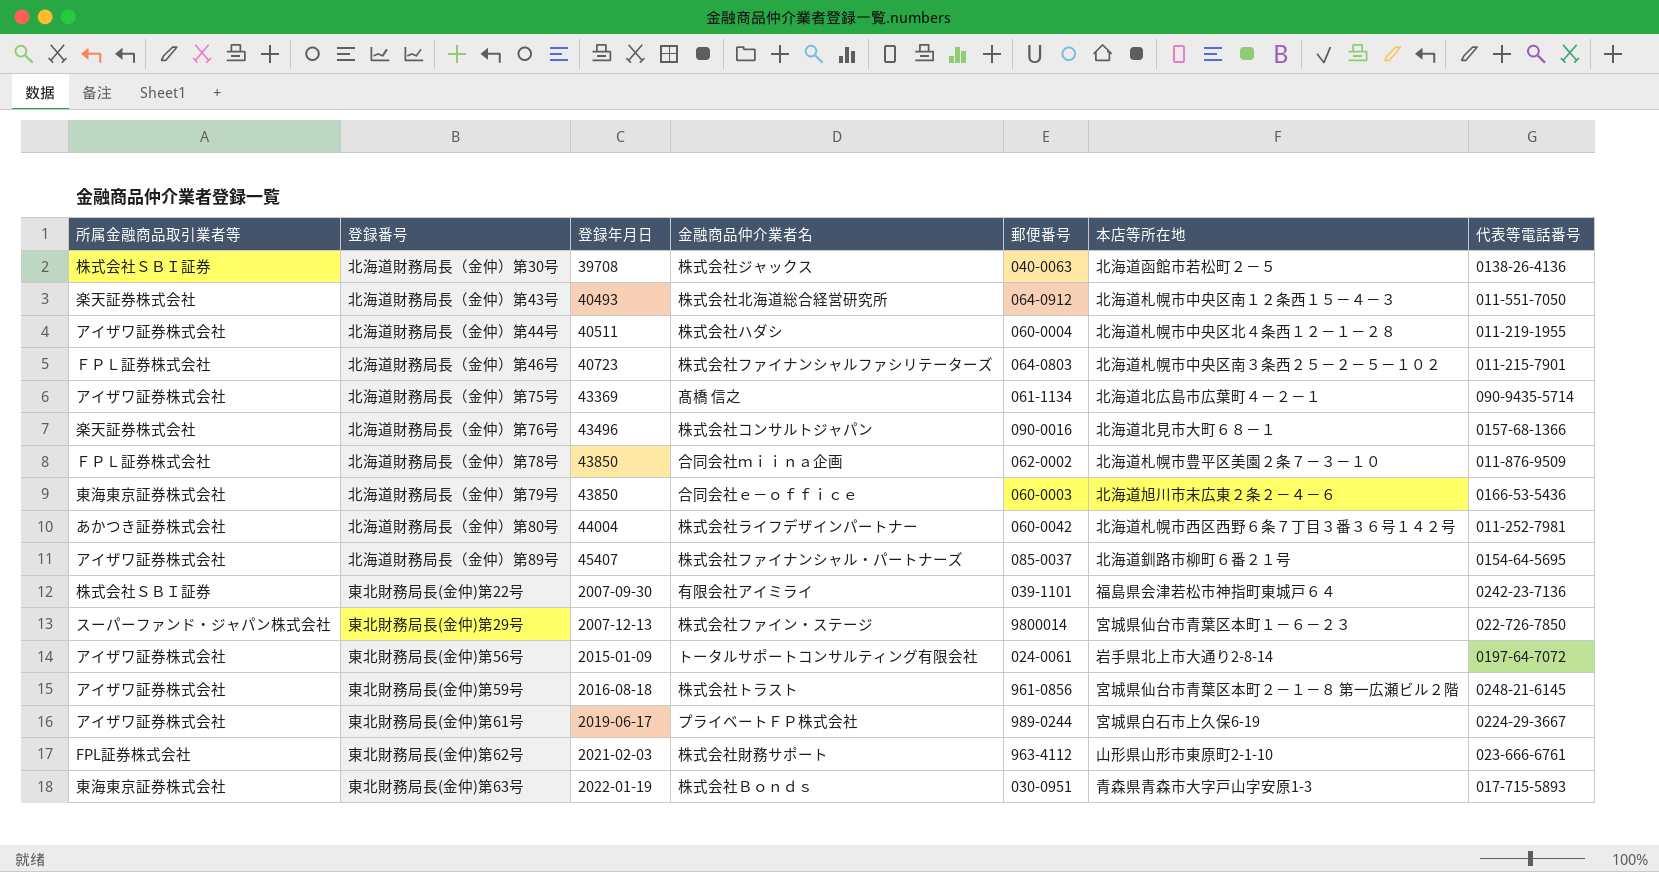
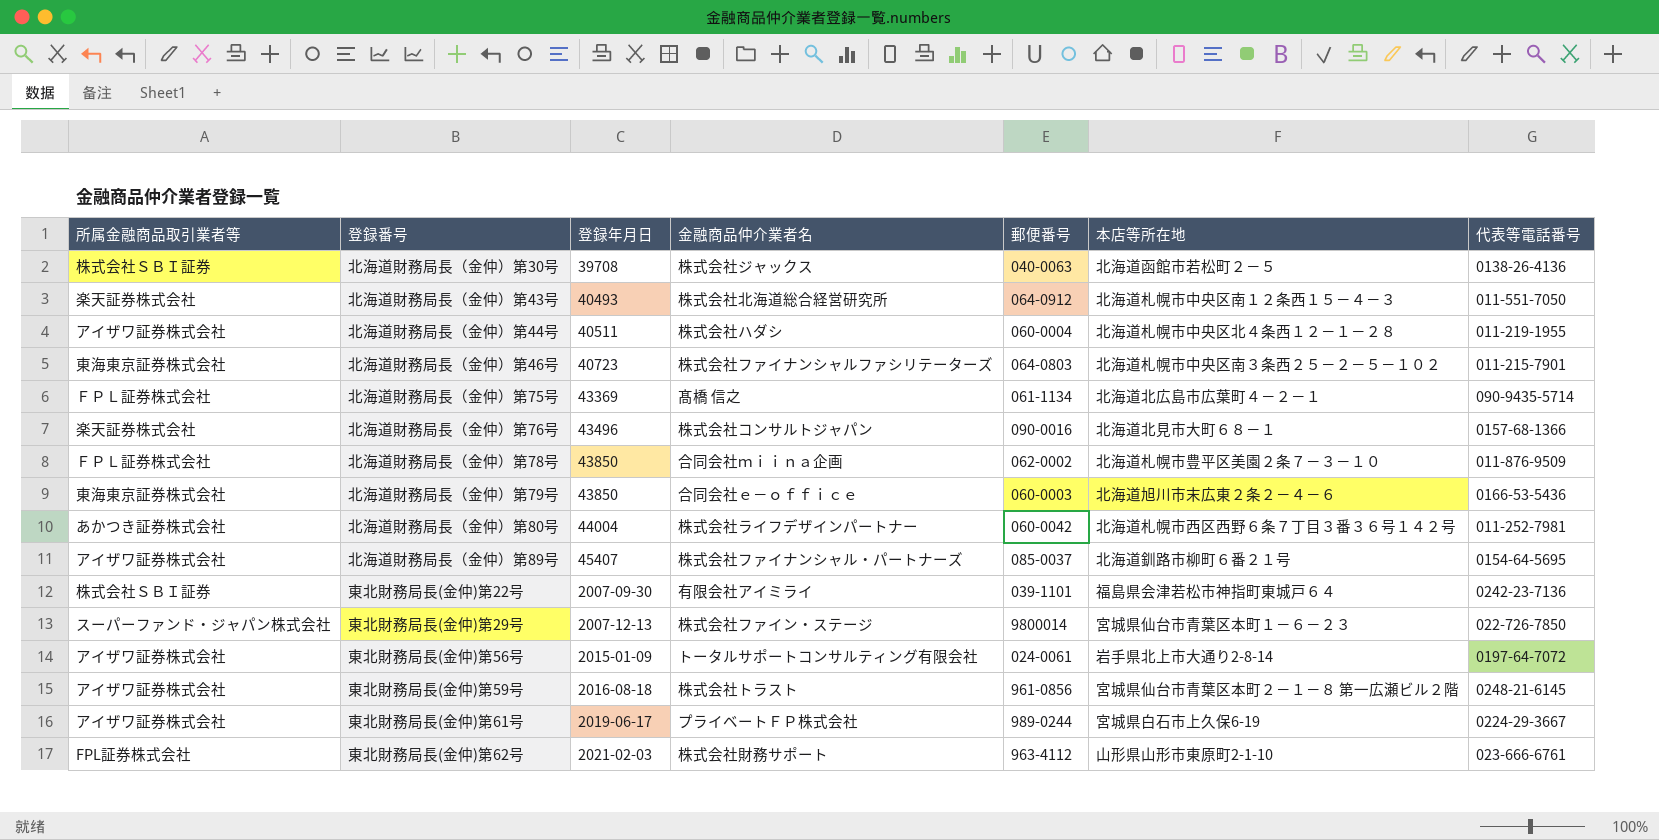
row 東北財務局長(金仲)第63号: 東海東京証券株式会社 | 2022-01-19 | 株式会社Ｂｏｎｄｓ | 030-0951 | 青森県青森市大字戸山字安原1-3 | 017-715-5893 -> none
北海道財務局長（金仲）第46号 | 所属金融商品取引業者等: ＦＰＬ証券株式会社 -> 東海東京証券株式会社
北海道財務局長（金仲）第75号 | 所属金融商品取引業者等: アイザワ証券株式会社 -> ＦＰＬ証券株式会社

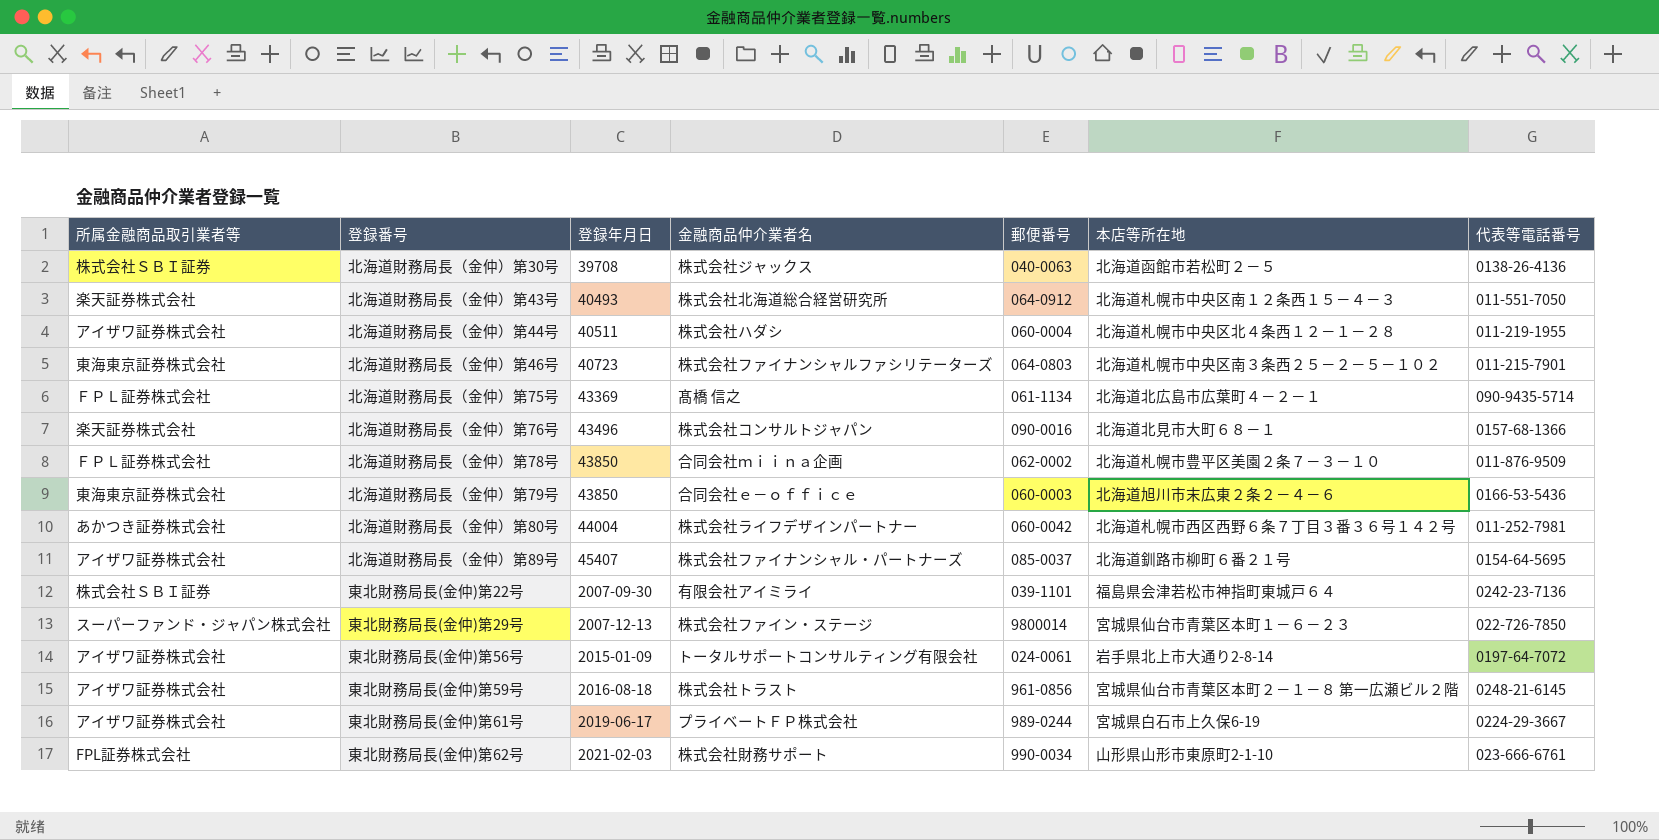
東北財務局長(金仲)第62号 | 郵便番号: 963-4112 -> 990-0034

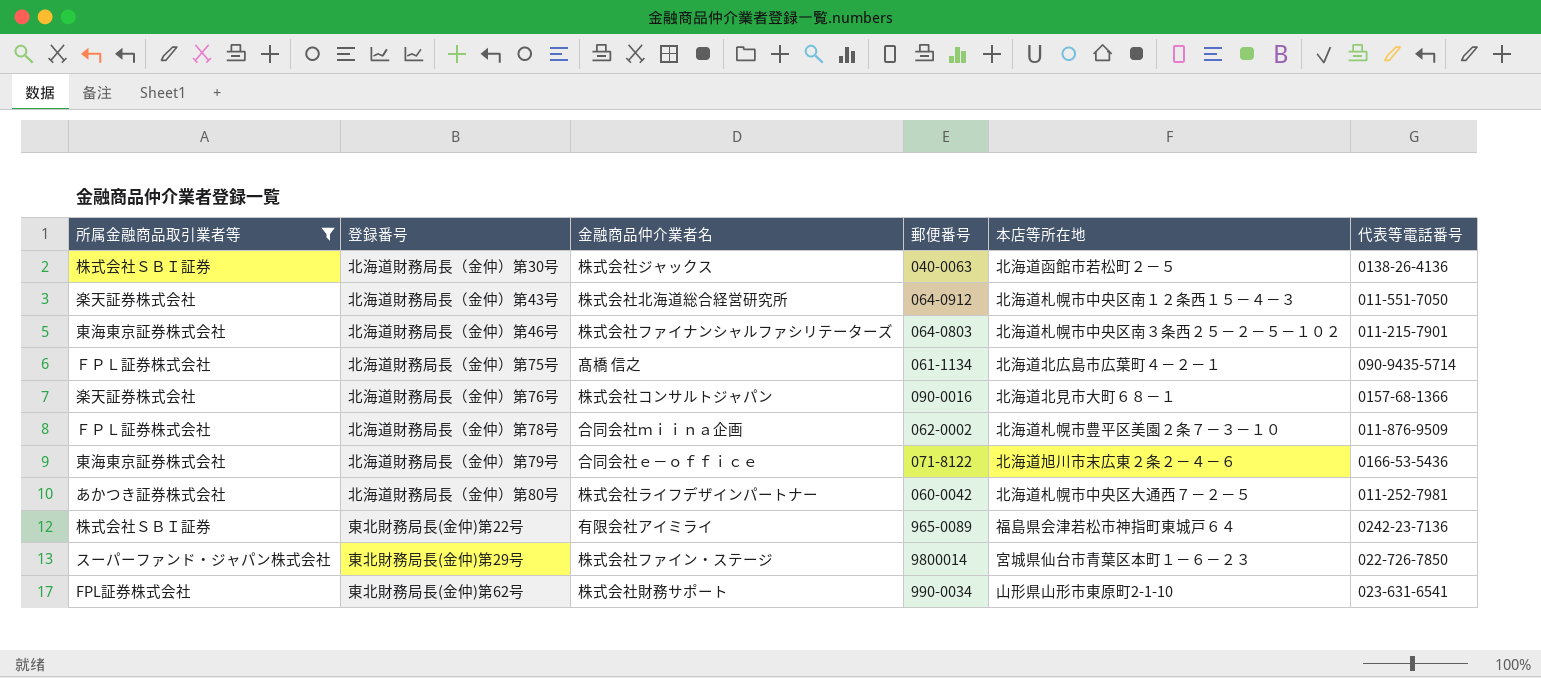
filter: none -> 所属金融商品取引業者等 != アイザワ証券株式会社
column 登録年月日 | position: 3 -> none
北海道財務局長（金仲）第79号 | 郵便番号: 060-0003 -> 071-8122
北海道財務局長（金仲）第80号 | 本店等所在地: 北海道札幌市西区西野６条７丁目３番３６号１４２号 -> 北海道札幌市中央区大通西７－２－５
東北財務局長(金仲)第22号 | 郵便番号: 039-1101 -> 965-0089
東北財務局長(金仲)第62号 | 代表等電話番号: 023-666-6761 -> 023-631-6541

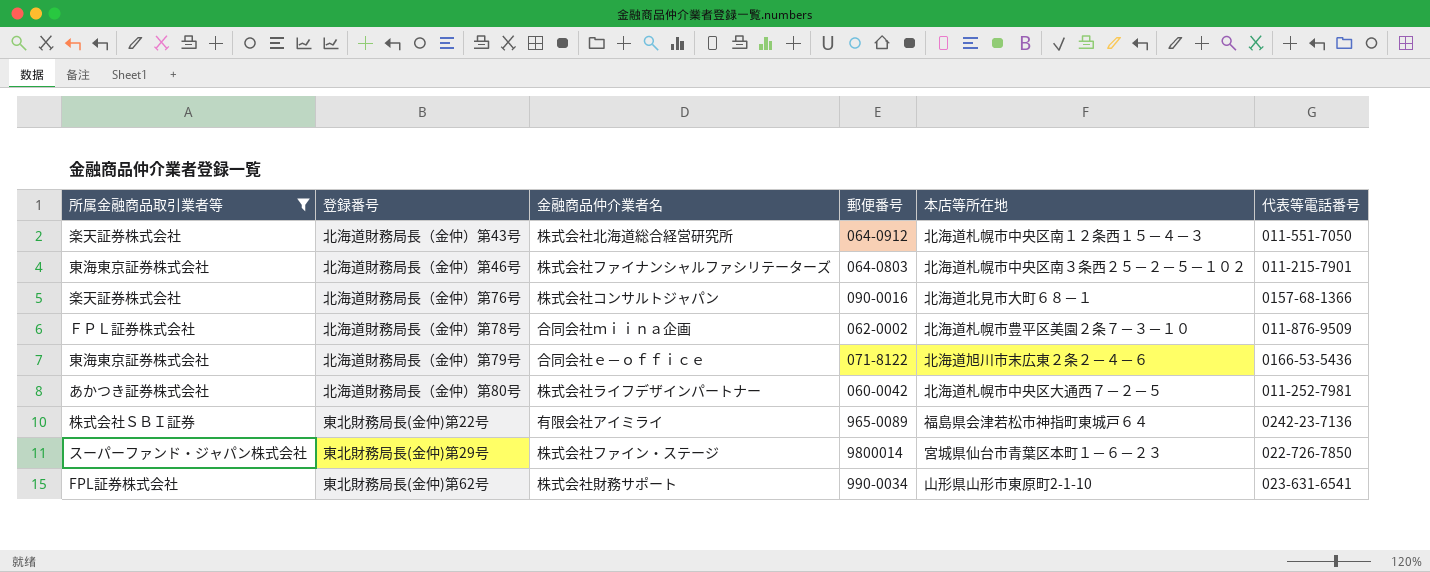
row 北海道財務局長（金仲）第30号: 株式会社ＳＢＩ証券 | 株式会社ジャックス | 040-0063 | 北海道函館市若松町２－５ | 0138-26-4136 -> none
row 北海道財務局長（金仲）第75号: ＦＰＬ証券株式会社 | 髙橋 信之 | 061-1134 | 北海道北広島市広葉町４－２－１ | 090-9435-5714 -> none

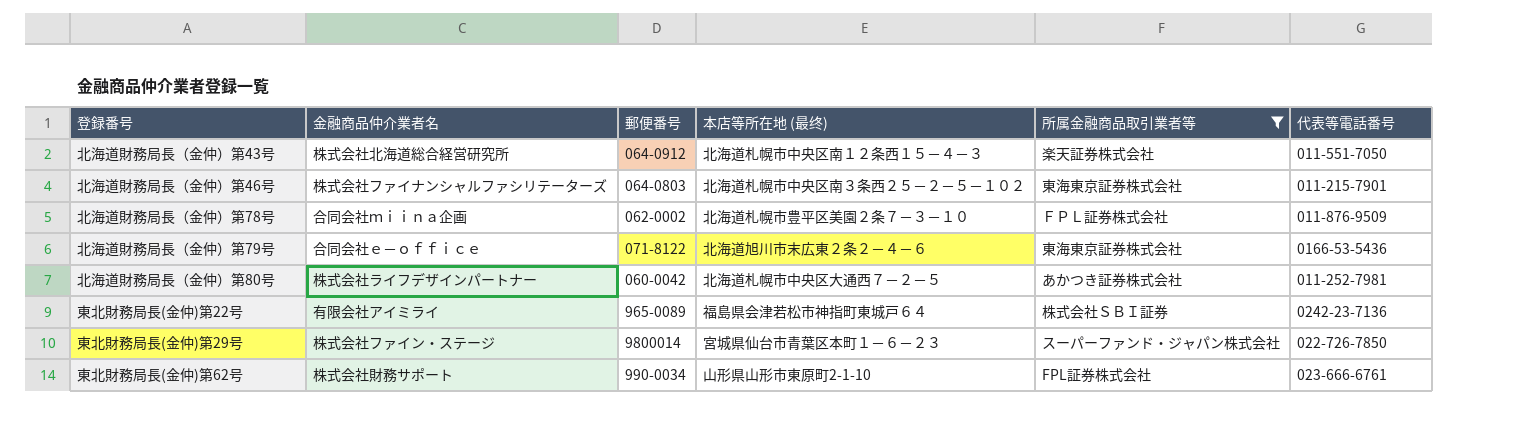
column name: 本店等所在地 -> 本店等所在地 (最终)
column 所属金融商品取引業者等 | position: 1 -> 5
row 北海道財務局長（金仲）第76号: 楽天証券株式会社 | 株式会社コンサルトジャパン | 090-0016 | 北海道北見市大町６８－１ | 0157-68-1366 -> none
東北財務局長(金仲)第62号 | 代表等電話番号: 023-631-6541 -> 023-666-6761

